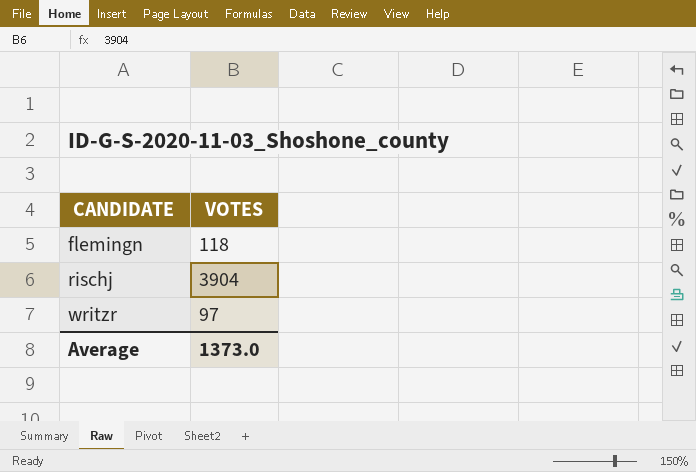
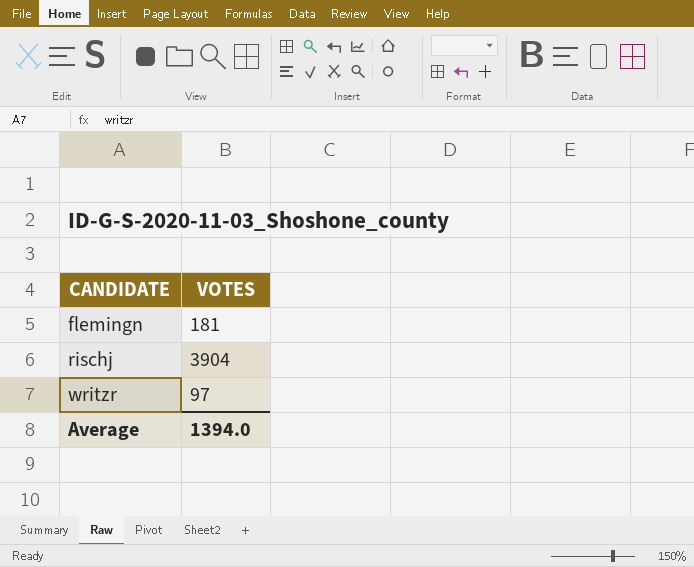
flemingn | VOTES: 118 -> 181
Average | VOTES: 1373.0 -> 1394.0

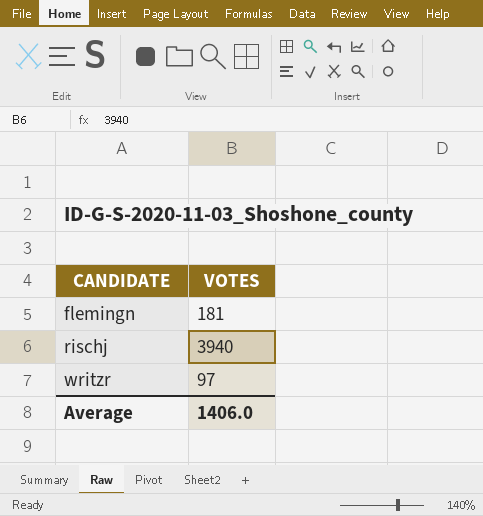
rischj | VOTES: 3904 -> 3940
Average | VOTES: 1394.0 -> 1406.0

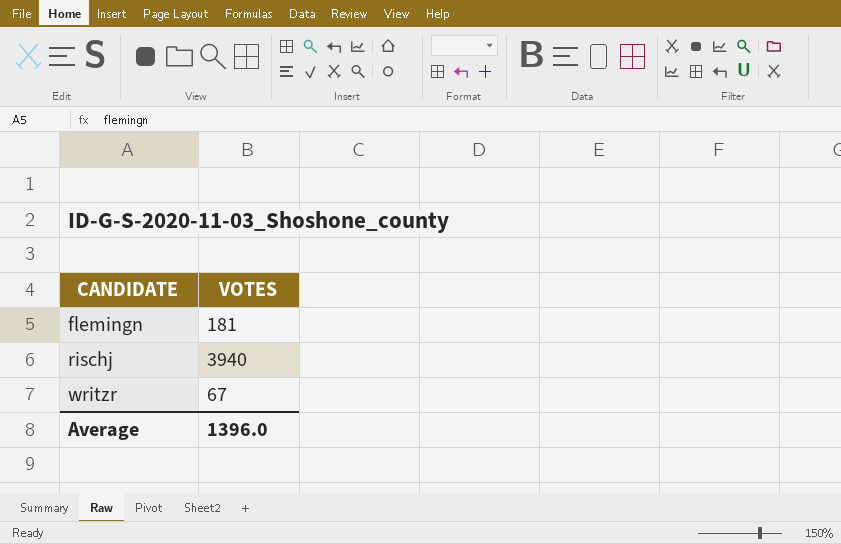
writzr | VOTES: 97 -> 67
Average | VOTES: 1406.0 -> 1396.0

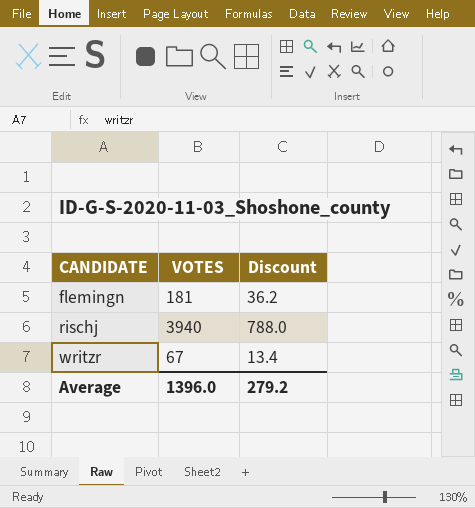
column Discount | formula: none -> [VOTES] * 0.2

